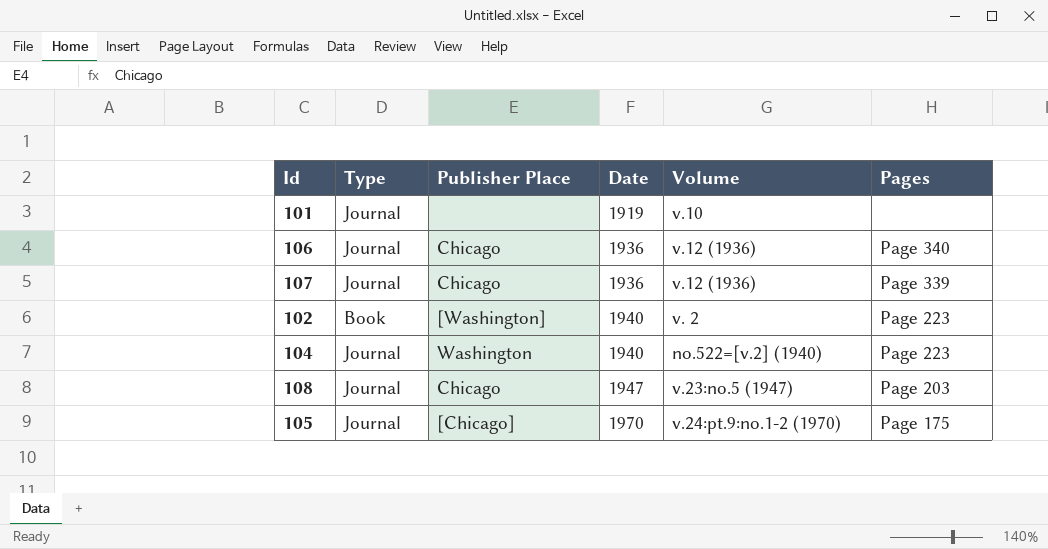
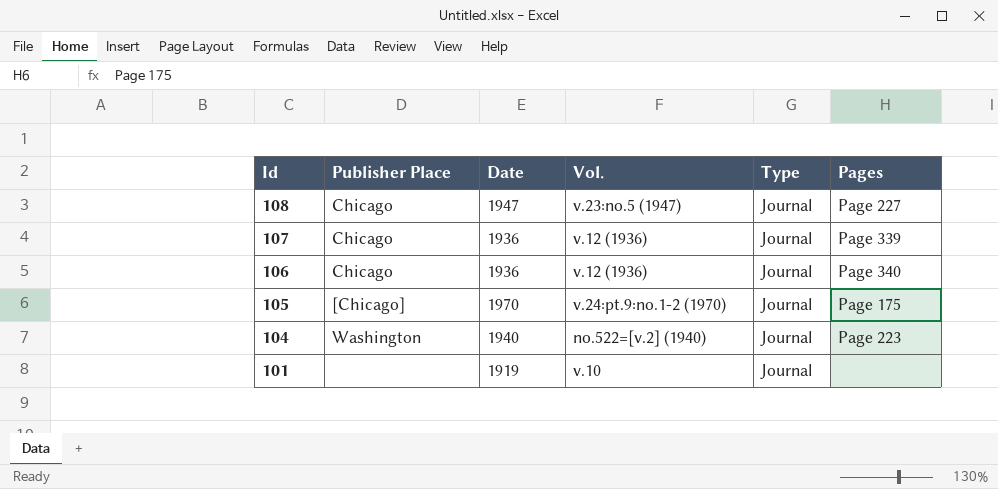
row order: Date ascending -> Id descending
column name: Volume -> Vol.
column Type | position: 2 -> 5
row 102: Book | [Washington] | 1940 | v. 2 | Page 223 -> none
108 | Pages: Page 203 -> Page 227

